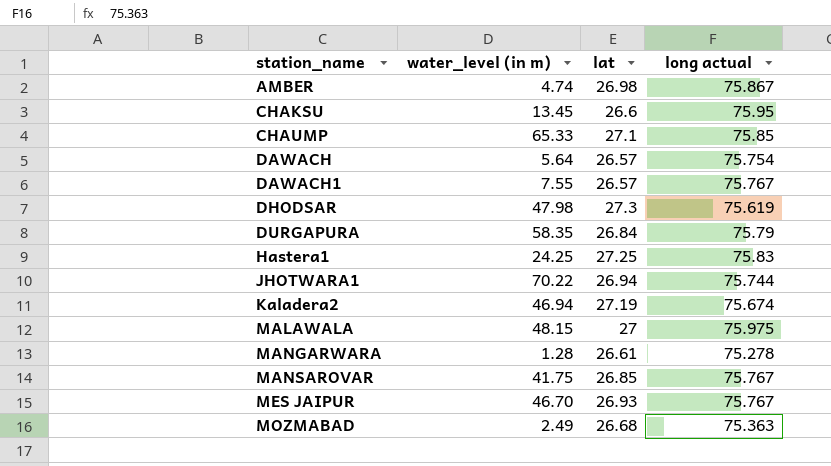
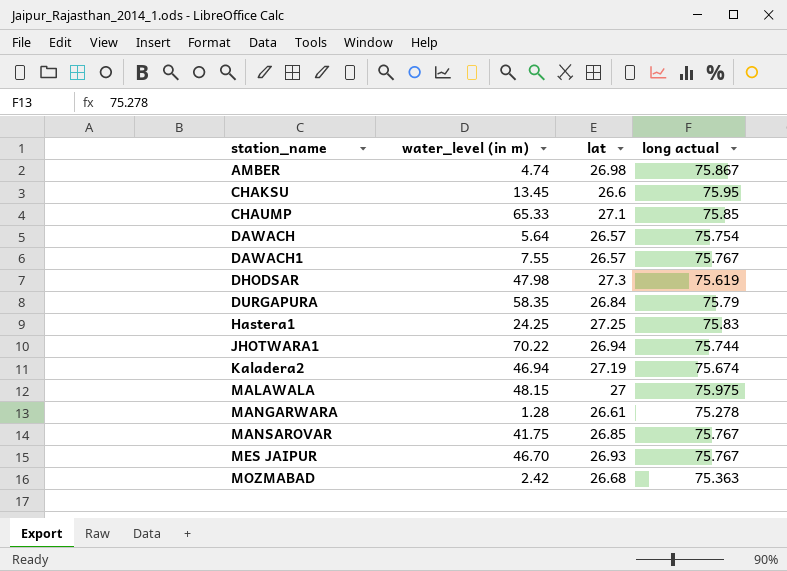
MOZMABAD | water_level (in m): 2.49 -> 2.42

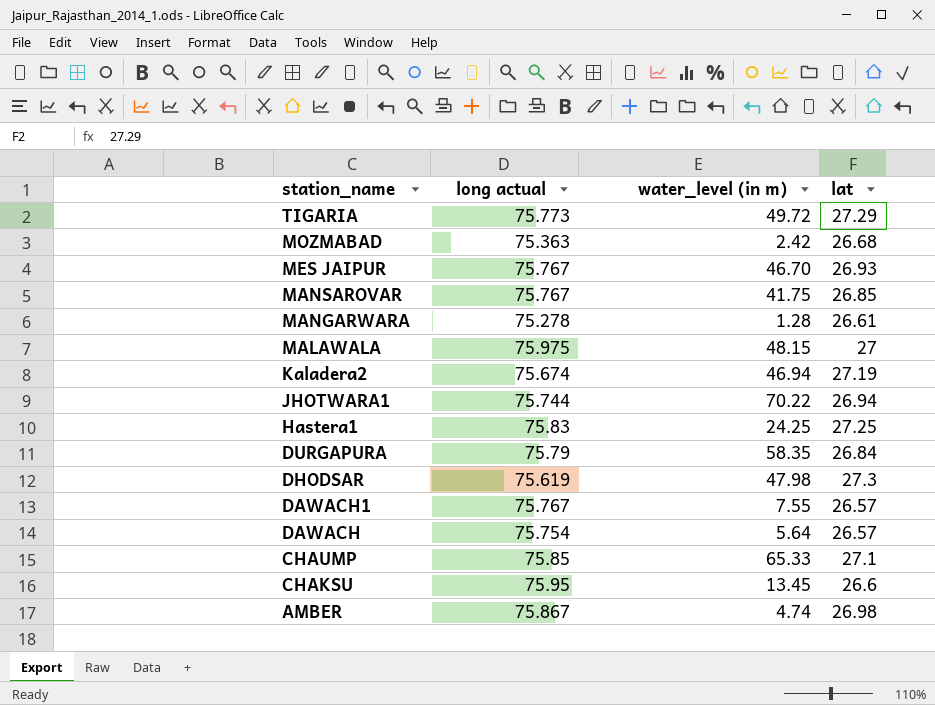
row order: station_name ascending -> station_name descending
column long actual | position: 4 -> 2
row TIGARIA: none -> 75.773 | 49.72 | 27.29

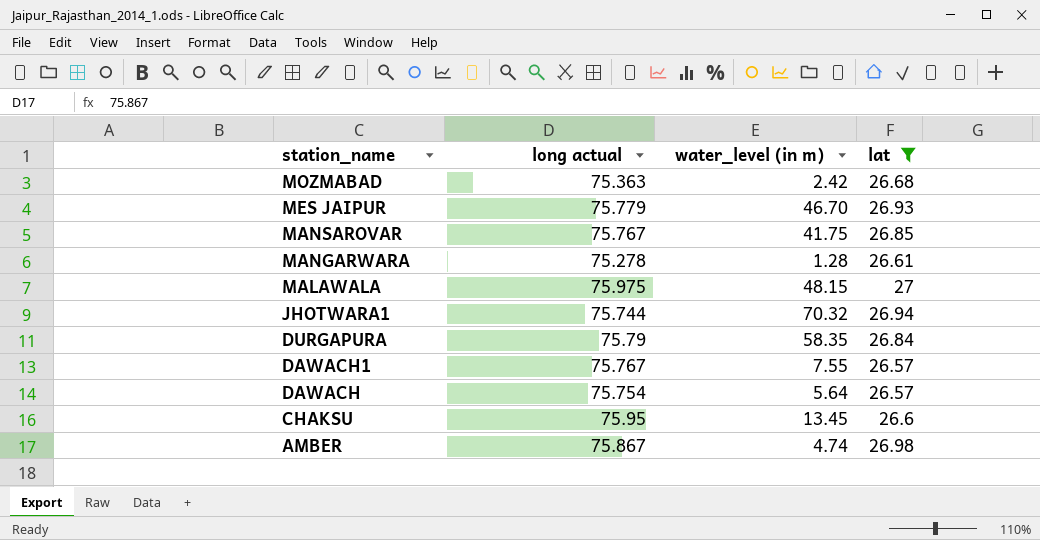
filter: none -> lat <= 27
MES JAIPUR | long actual: 75.767 -> 75.779
JHOTWARA1 | water_level (in m): 70.22 -> 70.32

